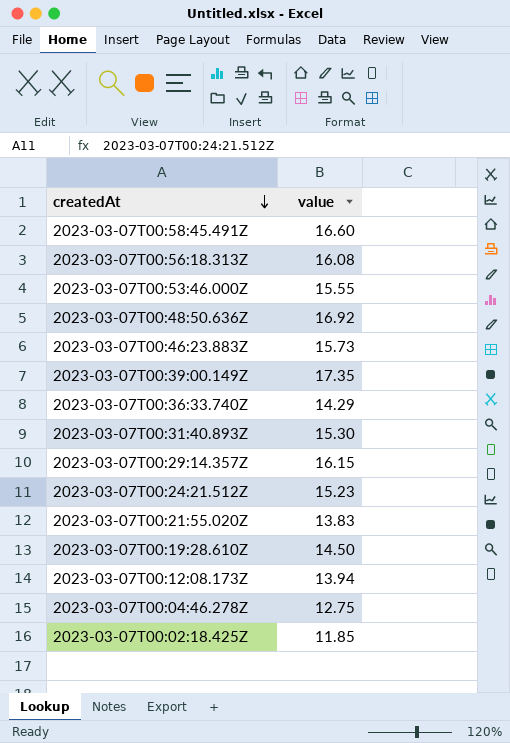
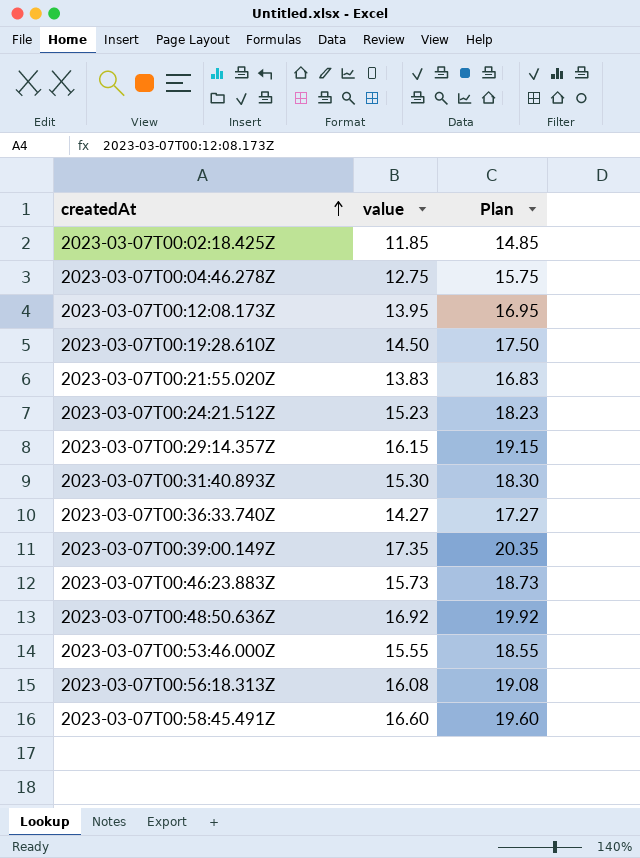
row order: createdAt descending -> createdAt ascending
column Plan | formula: none -> [value] + 3
2023-03-07T00:12:08.173Z | value: 13.94 -> 13.95
2023-03-07T00:36:33.740Z | value: 14.29 -> 14.27

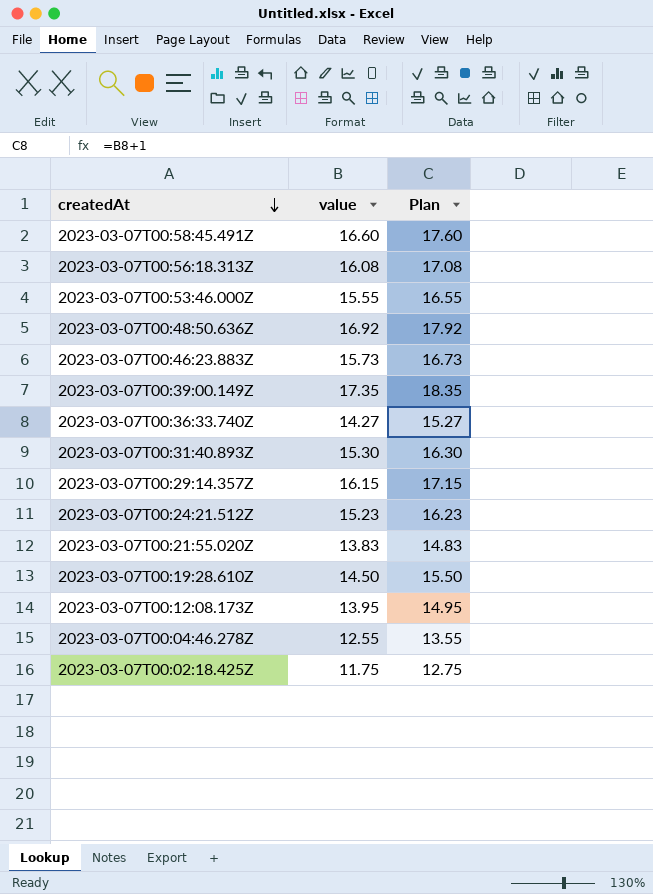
row order: createdAt ascending -> createdAt descending
column Plan | formula: [value] + 3 -> [value] + 1
2023-03-07T00:04:46.278Z | value: 12.75 -> 12.55
2023-03-07T00:02:18.425Z | value: 11.85 -> 11.75

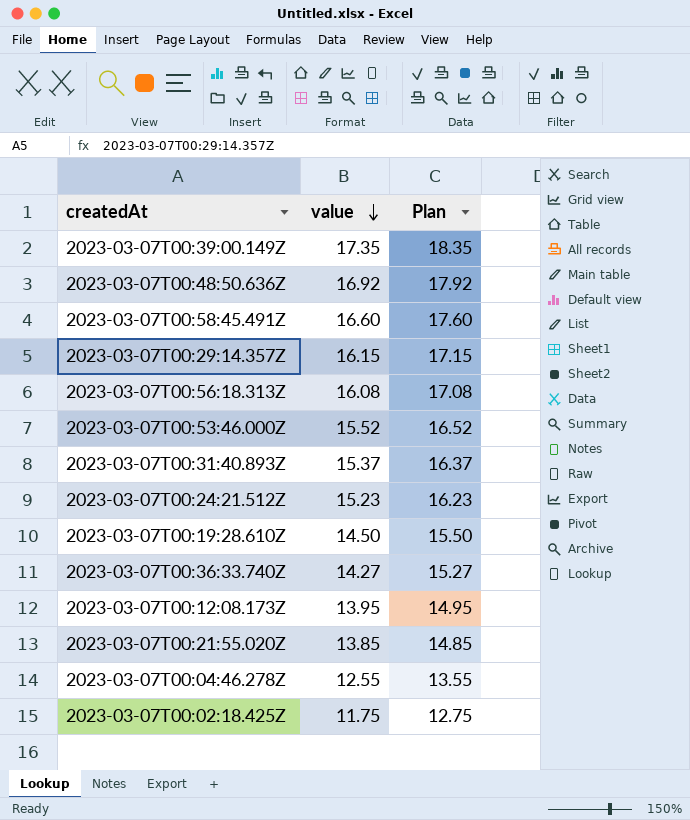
row order: createdAt descending -> value descending
row 2023-03-07T00:46:23.883Z: 15.73 | 16.73 -> none
2023-03-07T00:53:46.000Z | value: 15.55 -> 15.52
2023-03-07T00:53:46.000Z | Plan: 16.55 -> 16.52
2023-03-07T00:31:40.893Z | value: 15.30 -> 15.37
2023-03-07T00:31:40.893Z | Plan: 16.30 -> 16.37
2023-03-07T00:21:55.020Z | value: 13.83 -> 13.85
2023-03-07T00:21:55.020Z | Plan: 14.83 -> 14.85

